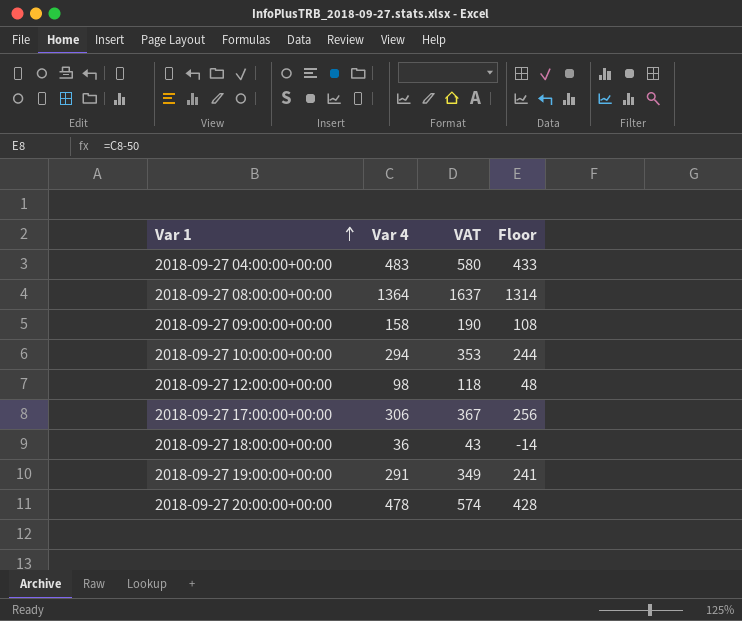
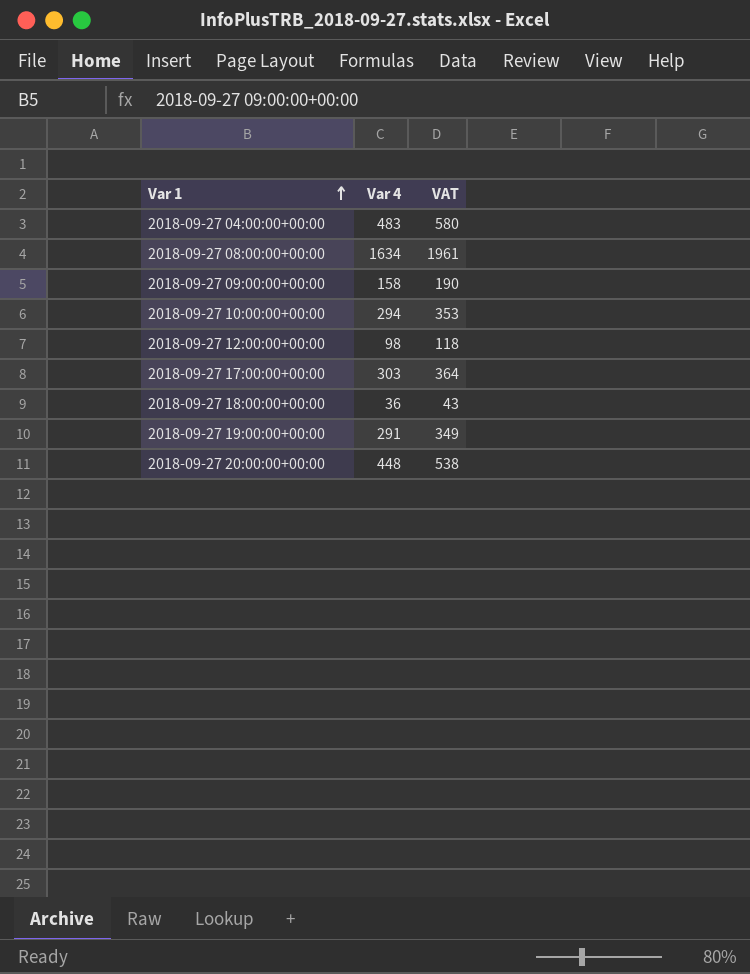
column Floor | formula: [Var 4] - 50 -> none
2018-09-27 08:00:00+00:00 | Var 4: 1364 -> 1634
2018-09-27 08:00:00+00:00 | VAT: 1637 -> 1961
2018-09-27 17:00:00+00:00 | Var 4: 306 -> 303
2018-09-27 17:00:00+00:00 | VAT: 367 -> 364
2018-09-27 20:00:00+00:00 | Var 4: 478 -> 448
2018-09-27 20:00:00+00:00 | VAT: 574 -> 538

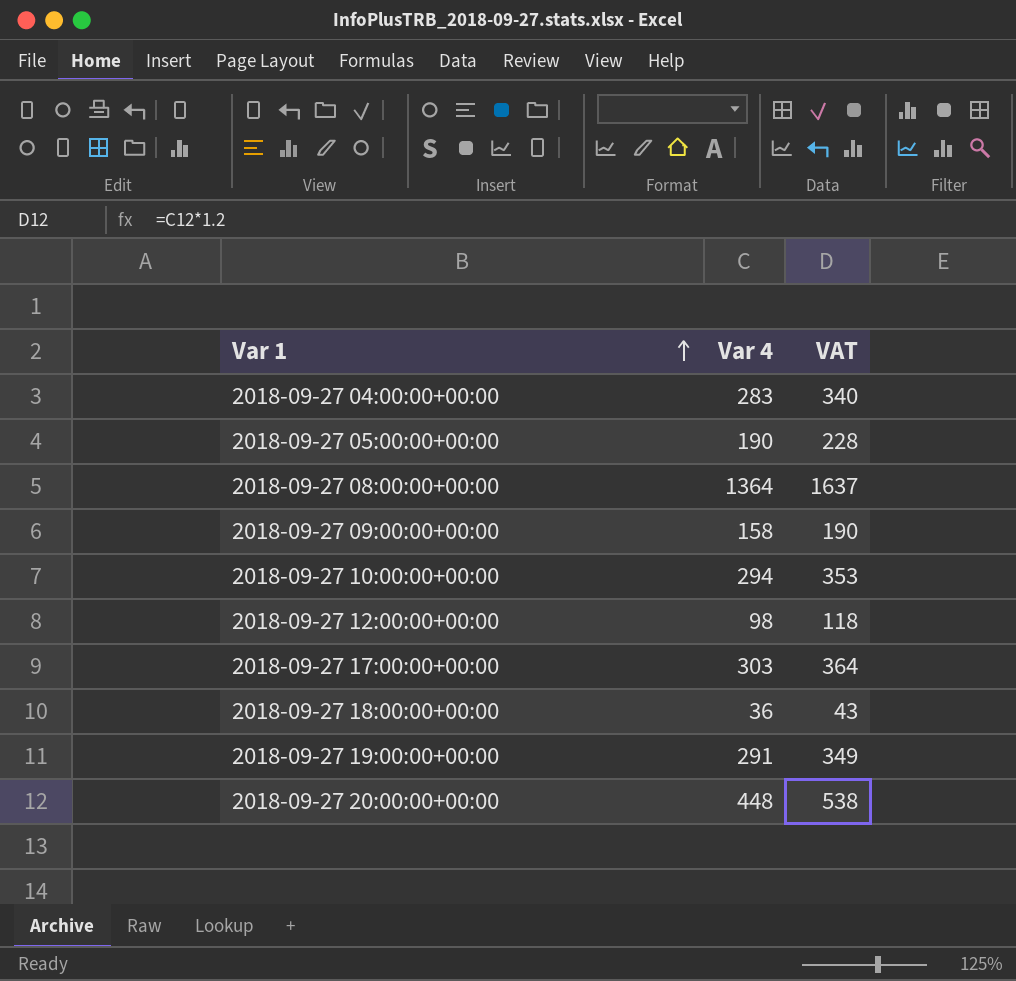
2018-09-27 04:00:00+00:00 | Var 4: 483 -> 283
2018-09-27 04:00:00+00:00 | VAT: 580 -> 340
row 2018-09-27 05:00:00+00:00: none -> 190 | 228
2018-09-27 08:00:00+00:00 | Var 4: 1634 -> 1364
2018-09-27 08:00:00+00:00 | VAT: 1961 -> 1637

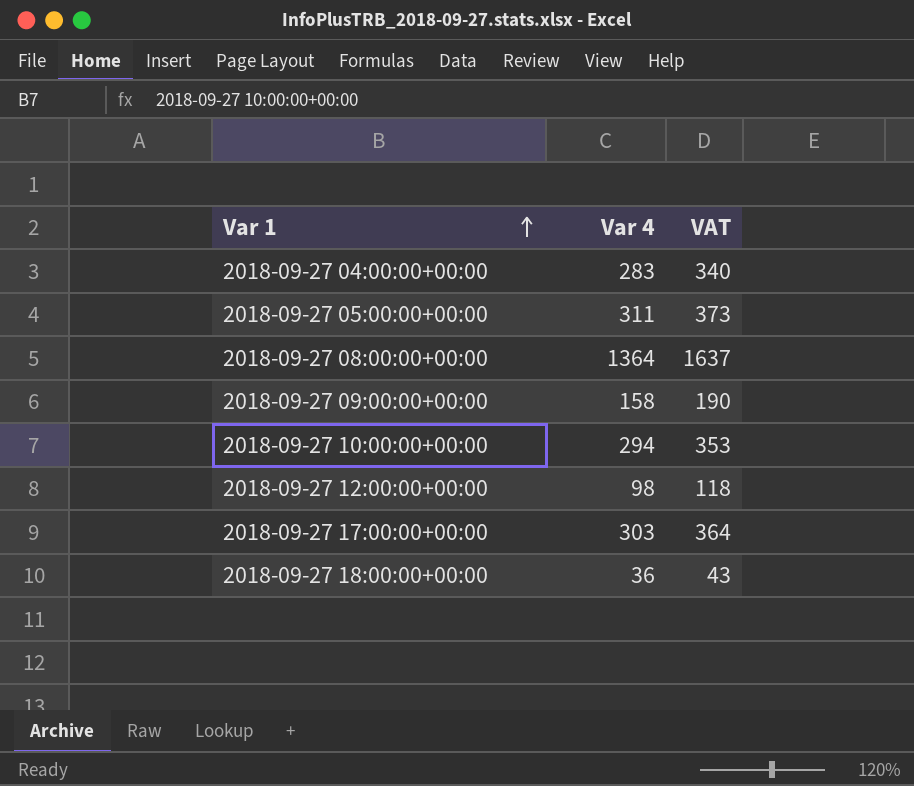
row 2018-09-27 19:00:00+00:00: 291 | 349 -> none
row 2018-09-27 20:00:00+00:00: 448 | 538 -> none
2018-09-27 05:00:00+00:00 | Var 4: 190 -> 311
2018-09-27 05:00:00+00:00 | VAT: 228 -> 373

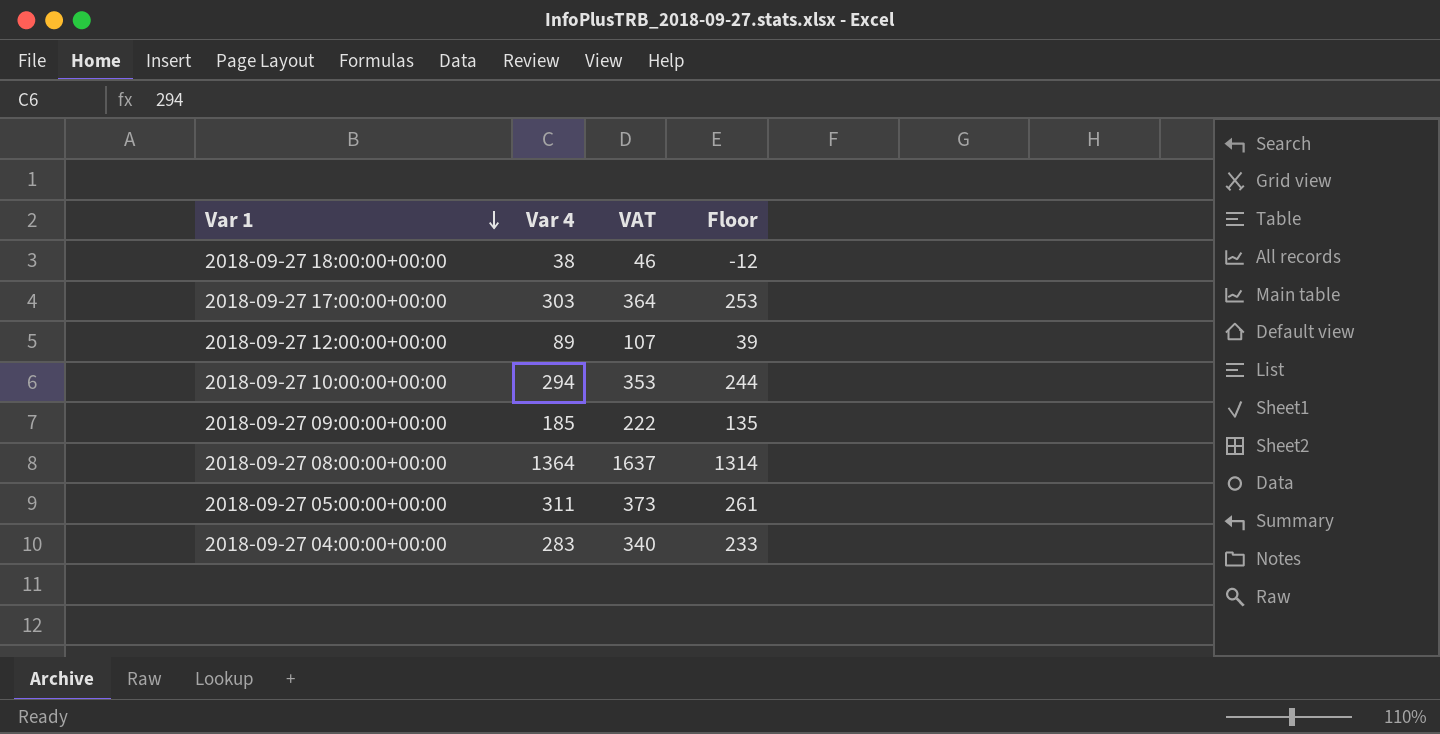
row order: Var 1 ascending -> Var 1 descending
column Floor | formula: none -> [Var 4] - 50
2018-09-27 18:00:00+00:00 | Var 4: 36 -> 38
2018-09-27 18:00:00+00:00 | VAT: 43 -> 46
2018-09-27 12:00:00+00:00 | Var 4: 98 -> 89
2018-09-27 12:00:00+00:00 | VAT: 118 -> 107
2018-09-27 09:00:00+00:00 | Var 4: 158 -> 185
2018-09-27 09:00:00+00:00 | VAT: 190 -> 222

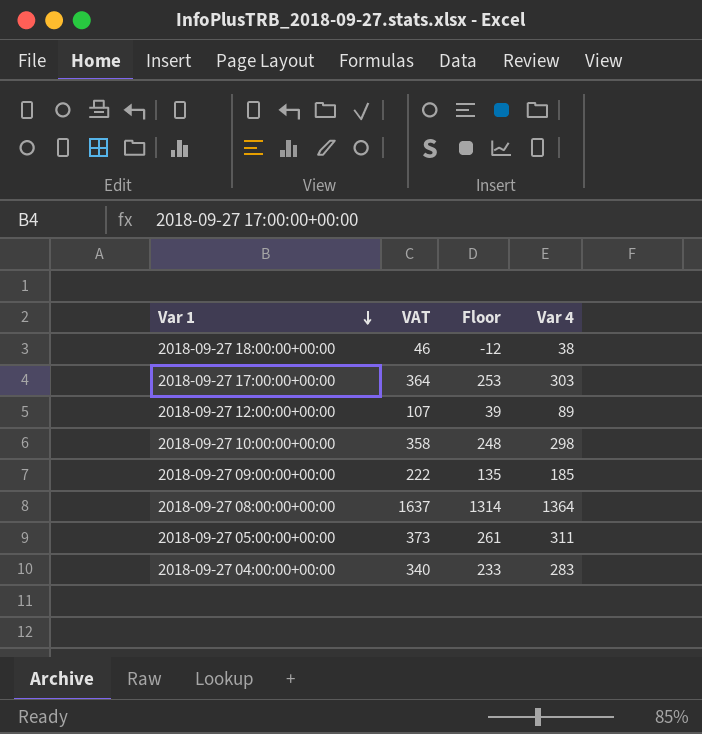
column Var 4 | position: 2 -> 4
2018-09-27 10:00:00+00:00 | VAT: 353 -> 358
2018-09-27 10:00:00+00:00 | Floor: 244 -> 248
2018-09-27 10:00:00+00:00 | Var 4: 294 -> 298

